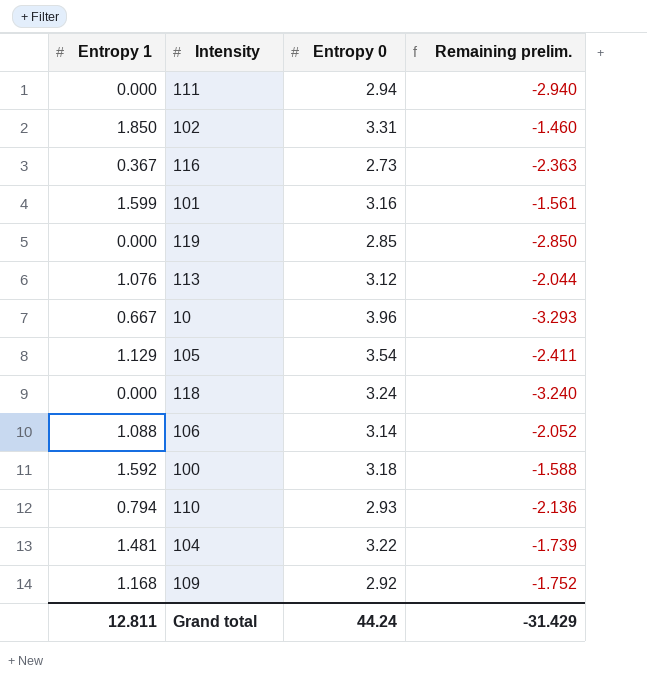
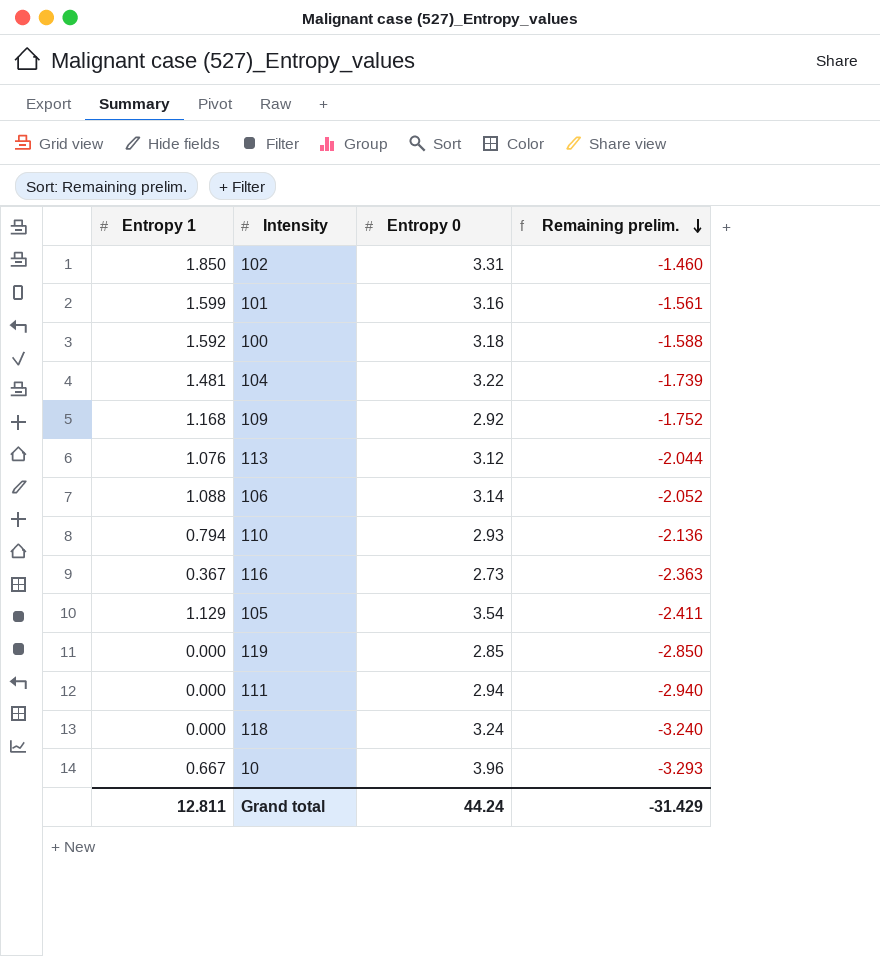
row order: none -> Remaining prelim. descending

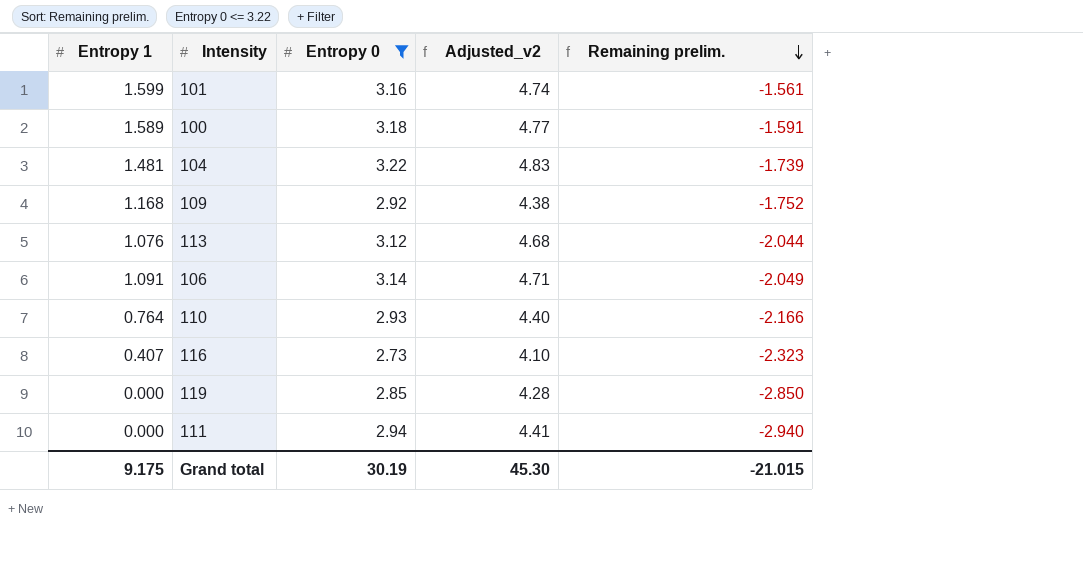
filter: none -> Entropy 0 <= 3.22
column Adjusted_v2 | formula: none -> [Entropy 0] * 1.5
100 | Entropy 1: 1.592 -> 1.589
100 | Remaining prelim.: -1.588 -> -1.591
106 | Entropy 1: 1.088 -> 1.091
106 | Remaining prelim.: -2.052 -> -2.049
110 | Entropy 1: 0.794 -> 0.764
110 | Remaining prelim.: -2.136 -> -2.166
116 | Entropy 1: 0.367 -> 0.407
116 | Remaining prelim.: -2.363 -> -2.323
Grand total | Entropy 1: 12.811 -> 9.175
Grand total | Entropy 0: 44.24 -> 30.19
Grand total | Remaining prelim.: -31.429 -> -21.015

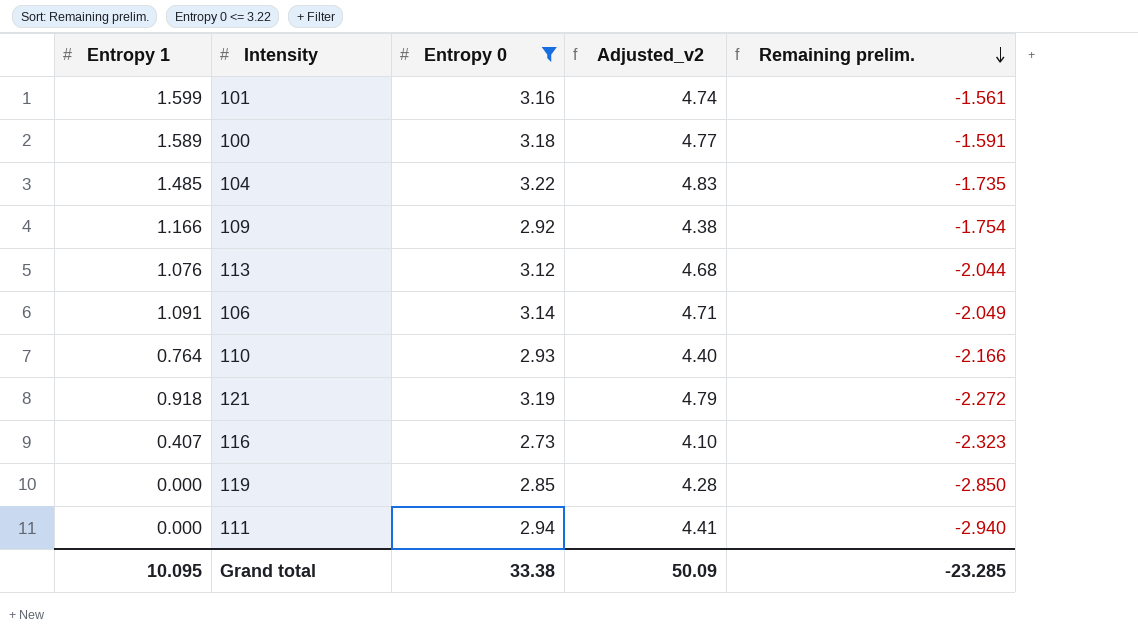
104 | Entropy 1: 1.481 -> 1.485
104 | Remaining prelim.: -1.739 -> -1.735
109 | Entropy 1: 1.168 -> 1.166
109 | Remaining prelim.: -1.752 -> -1.754
row 121: none -> 0.918 | 3.19 | 4.79 | -2.272
Grand total | Entropy 1: 9.175 -> 10.095
Grand total | Entropy 0: 30.19 -> 33.38
Grand total | Adjusted_v2: 45.30 -> 50.09
Grand total | Remaining prelim.: -21.015 -> -23.285

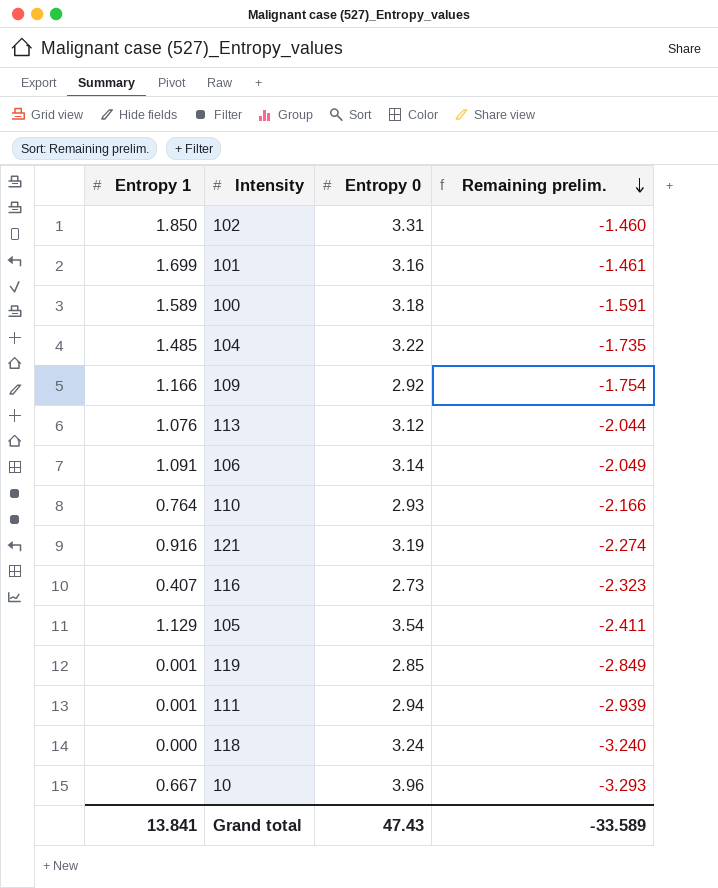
filter: Entropy 0 <= 3.22 -> none
column Adjusted_v2 | formula: [Entropy 0] * 1.5 -> none
101 | Entropy 1: 1.599 -> 1.699
101 | Remaining prelim.: -1.561 -> -1.461
121 | Entropy 1: 0.918 -> 0.916
121 | Remaining prelim.: -2.272 -> -2.274
119 | Entropy 1: 0.000 -> 0.001
119 | Remaining prelim.: -2.850 -> -2.849
111 | Entropy 1: 0.000 -> 0.001
111 | Remaining prelim.: -2.940 -> -2.939
Grand total | Entropy 1: 10.095 -> 13.841
Grand total | Entropy 0: 33.38 -> 47.43
Grand total | Remaining prelim.: -23.285 -> -33.589

